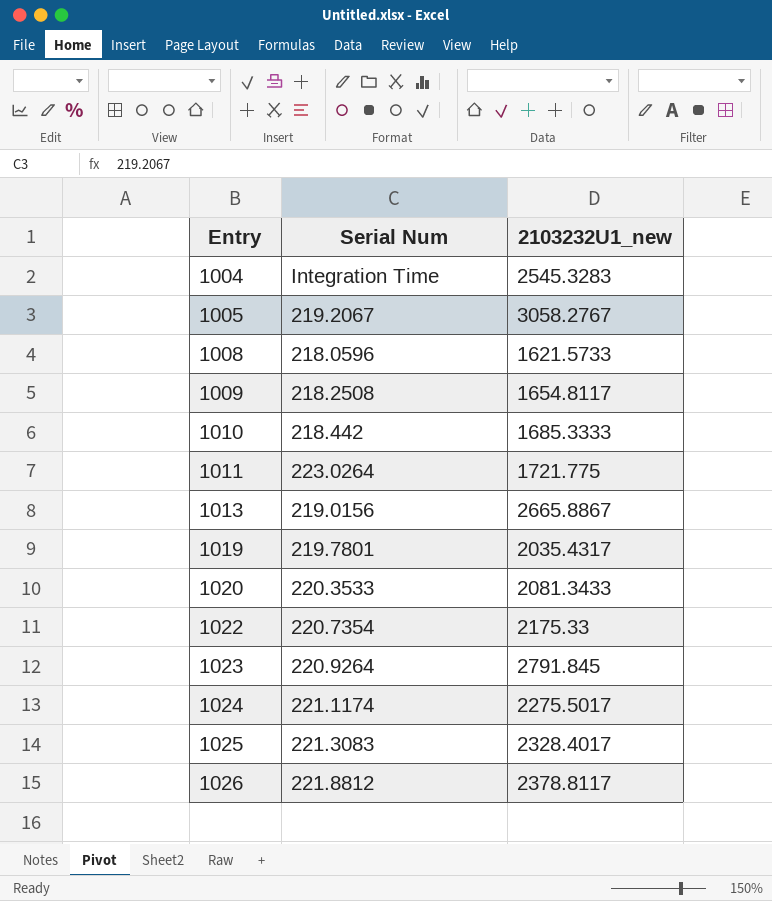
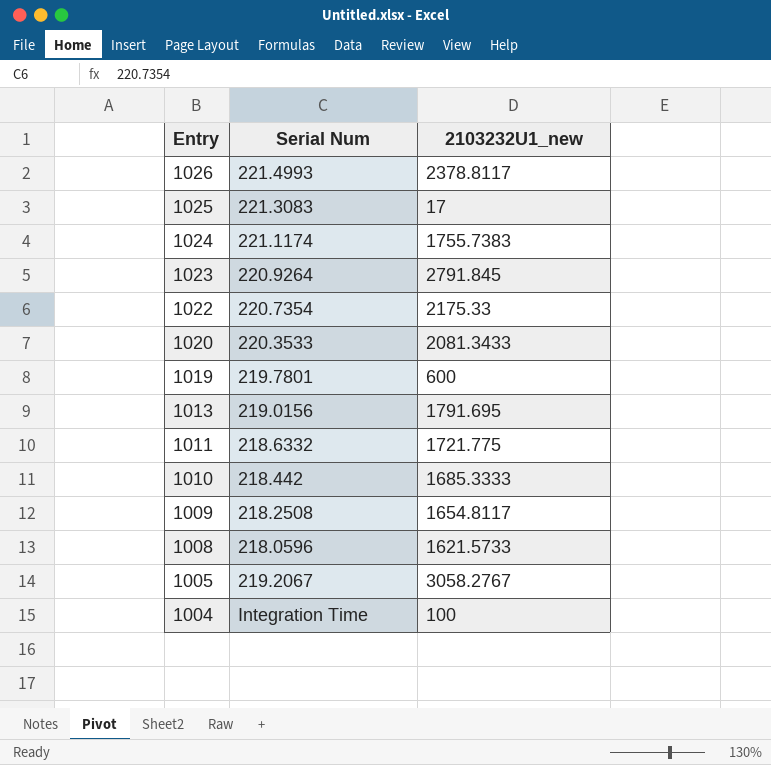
row order: Entry ascending -> Entry descending
1026 | Serial Num: 221.8812 -> 221.4993
1025 | 2103232U1_new: 2328.4017 -> 17
1024 | 2103232U1_new: 2275.5017 -> 1755.7383
1019 | 2103232U1_new: 2035.4317 -> 600
1013 | 2103232U1_new: 2665.8867 -> 1791.695
1011 | Serial Num: 223.0264 -> 218.6332
1004 | 2103232U1_new: 2545.3283 -> 100

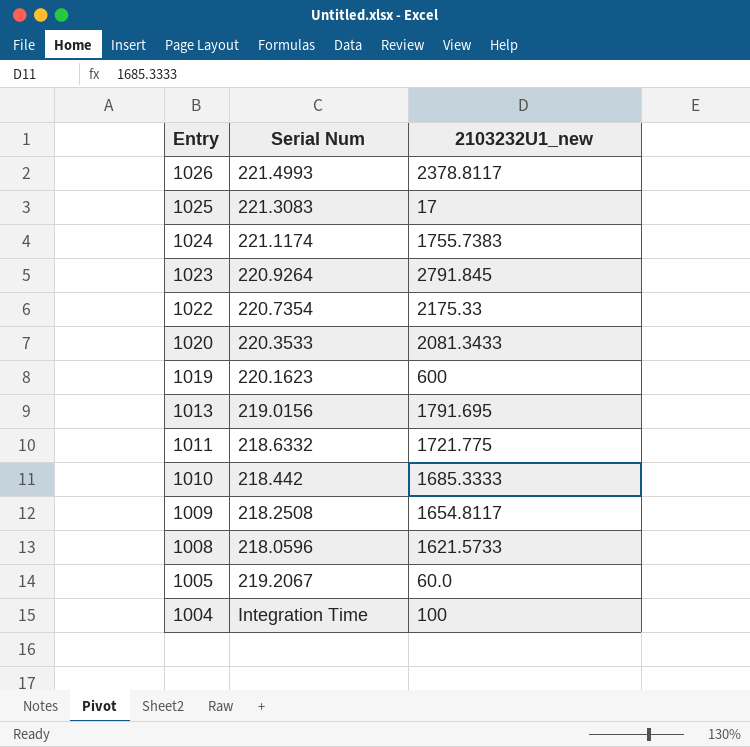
1019 | Serial Num: 219.7801 -> 220.1623
1005 | 2103232U1_new: 3058.2767 -> 60.0

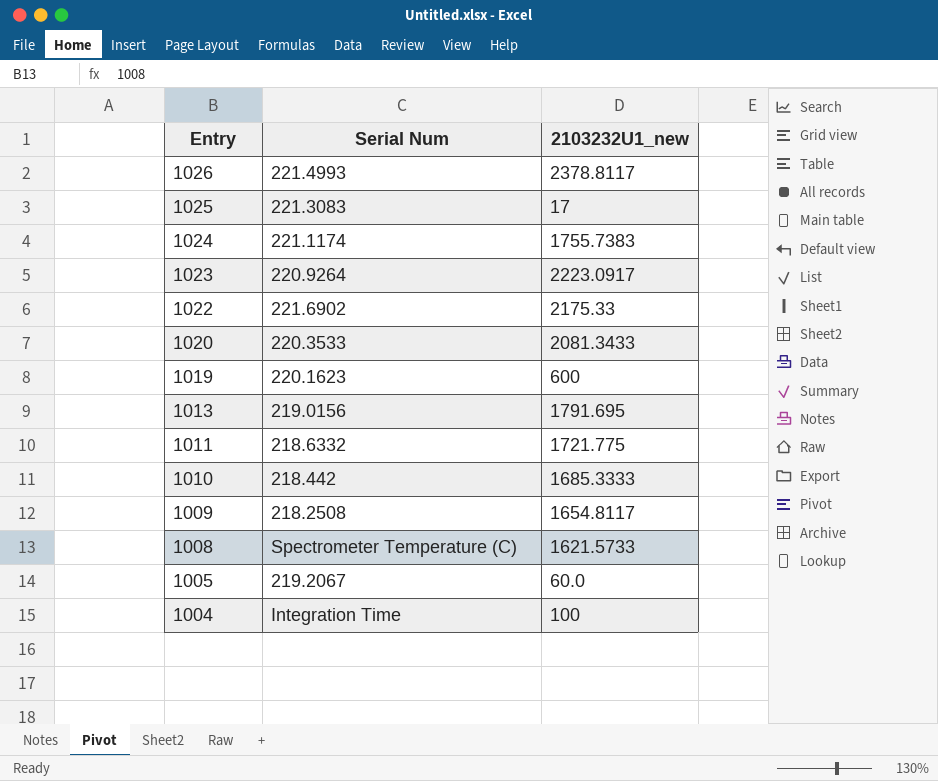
1023 | 2103232U1_new: 2791.845 -> 2223.0917
1022 | Serial Num: 220.7354 -> 221.6902
1008 | Serial Num: 218.0596 -> Spectrometer Temperature (C)

